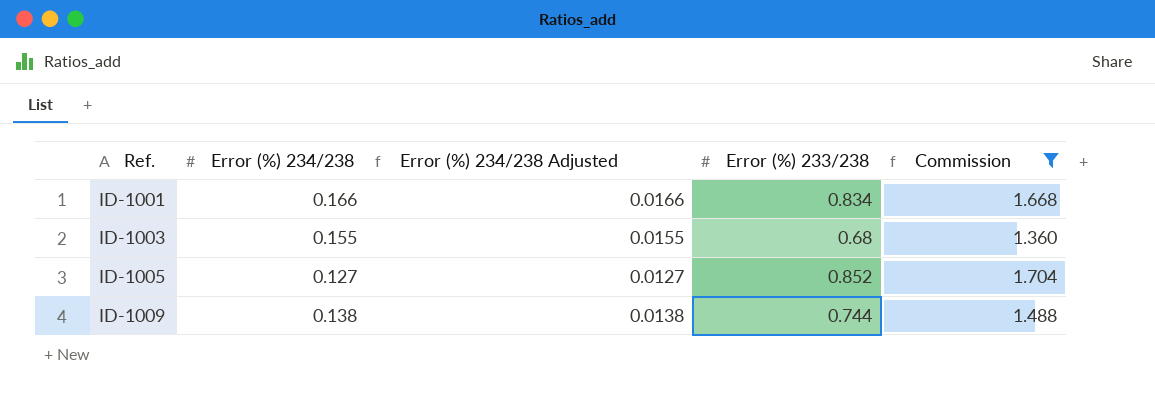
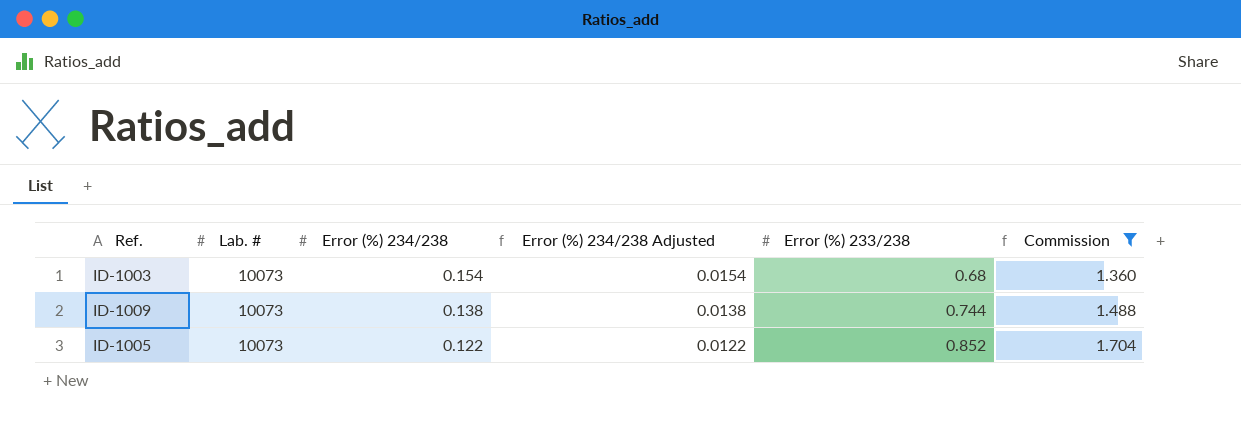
row order: Ref. ascending -> Error (%) 234/238 descending
column Lab. # | position: none -> 2
row ID-1001: 0.166 | 0.0166 | 0.834 | 1.668 -> none
ID-1003 | Error (%) 234/238: 0.155 -> 0.154
ID-1003 | Error (%) 234/238 Adjusted: 0.0155 -> 0.0154
ID-1005 | Error (%) 234/238: 0.127 -> 0.122
ID-1005 | Error (%) 234/238 Adjusted: 0.0127 -> 0.0122

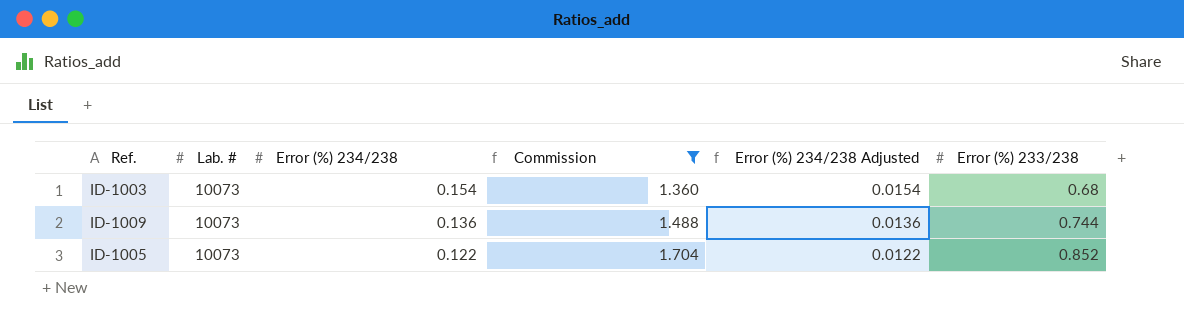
column Commission | position: 6 -> 4
ID-1009 | Error (%) 234/238: 0.138 -> 0.136
ID-1009 | Error (%) 234/238 Adjusted: 0.0138 -> 0.0136

